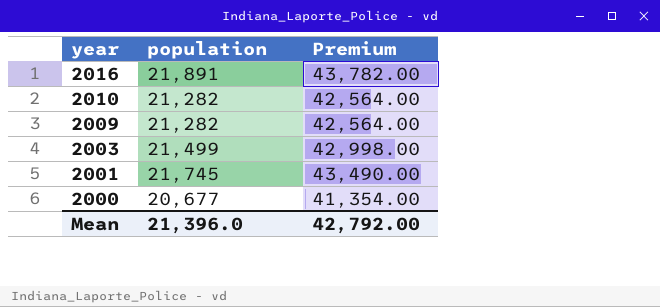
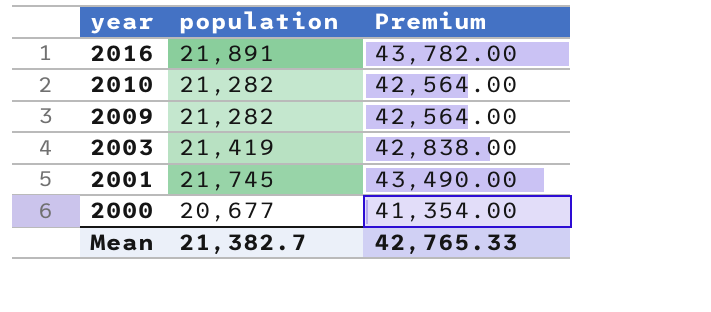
2003 | population: 21,499 -> 21,419
2003 | Premium: 42,998.00 -> 42,838.00
Mean | population: 21,396.0 -> 21,382.7
Mean | Premium: 42,792.00 -> 42,765.33

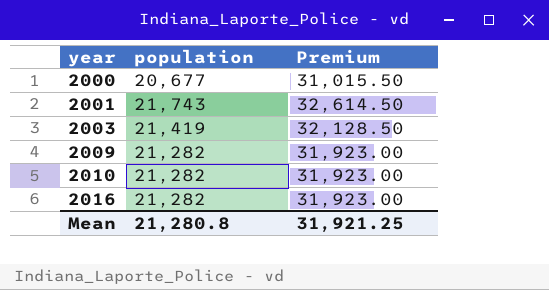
row order: year descending -> year ascending
column Premium | formula: [population] * 2 -> [population] * 1.5
2001 | population: 21,745 -> 21,743
2016 | population: 21,891 -> 21,282
Mean | population: 21,382.7 -> 21,280.8
Mean | Premium: 42,765.33 -> 31,921.25

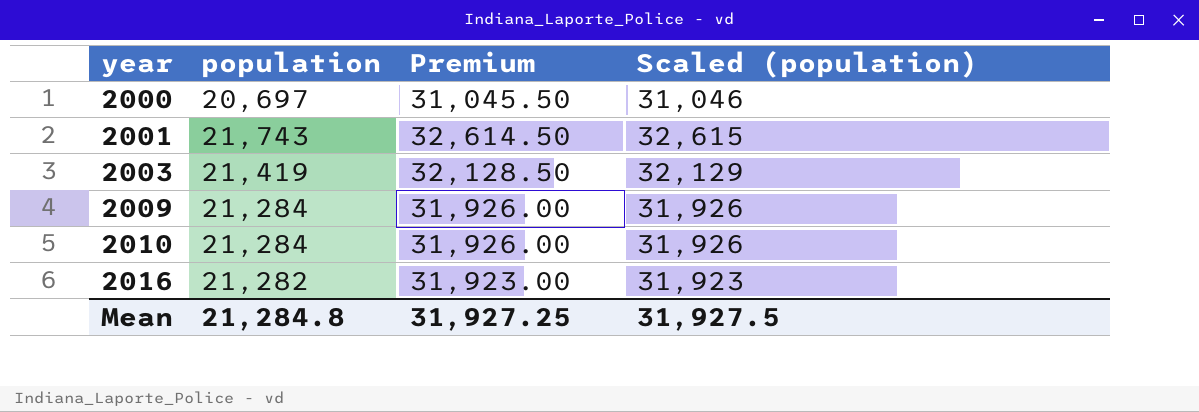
column Scaled (population) | formula: none -> [population] * 1.5
2000 | population: 20,677 -> 20,697
2000 | Premium: 31,015.50 -> 31,045.50
2009 | population: 21,282 -> 21,284
2009 | Premium: 31,923.00 -> 31,926.00
2010 | population: 21,282 -> 21,284
2010 | Premium: 31,923.00 -> 31,926.00
Mean | population: 21,280.8 -> 21,284.8
Mean | Premium: 31,921.25 -> 31,927.25

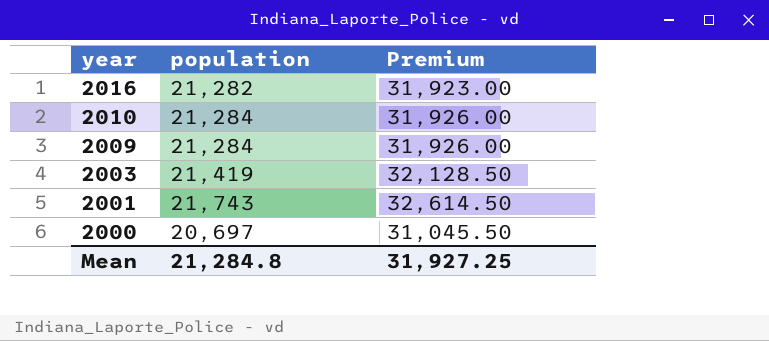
row order: year ascending -> year descending
column Scaled (population) | formula: [population] * 1.5 -> none

